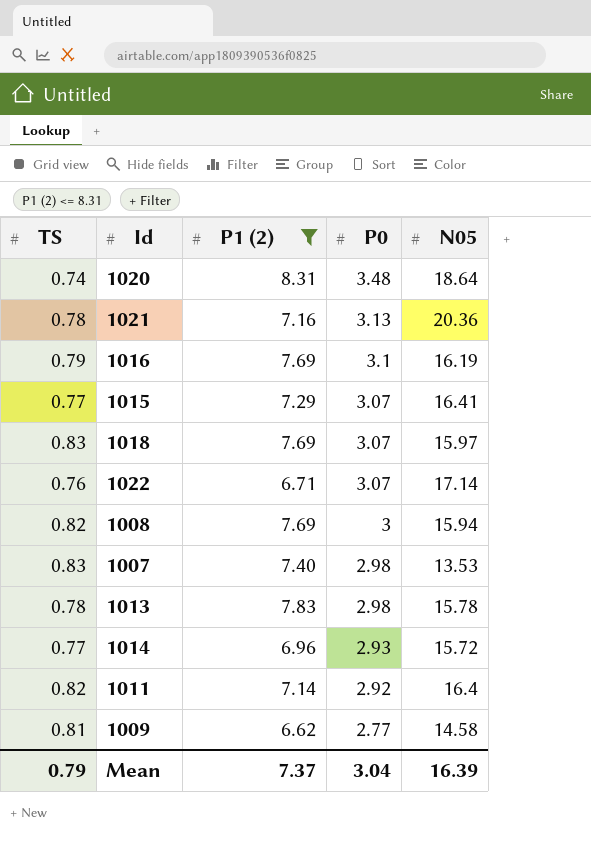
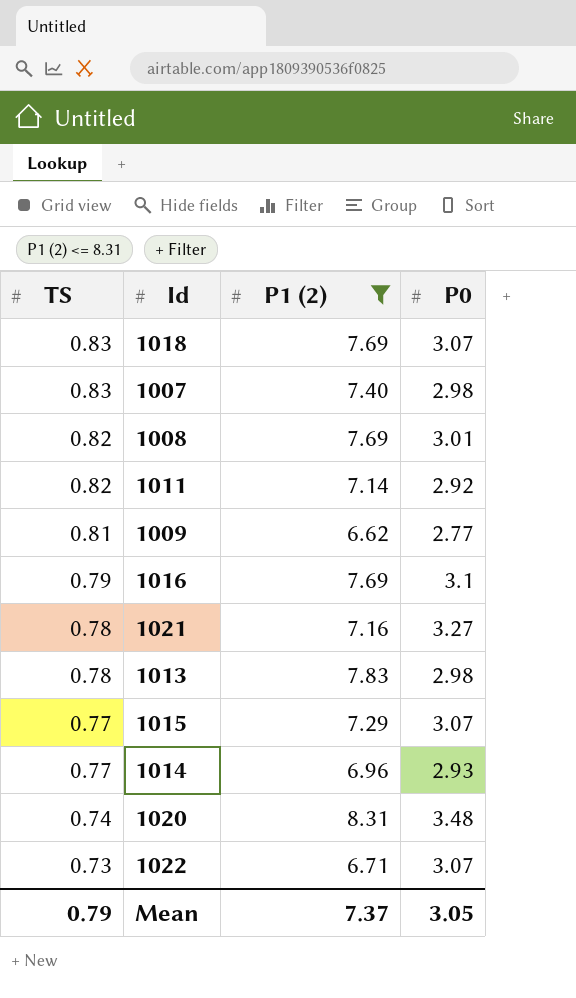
row order: P0 descending -> TS descending
column N05 | position: 5 -> none
1008 | P0: 3 -> 3.01
1021 | P0: 3.13 -> 3.27
1022 | TS: 0.76 -> 0.73
Mean | P0: 3.04 -> 3.05

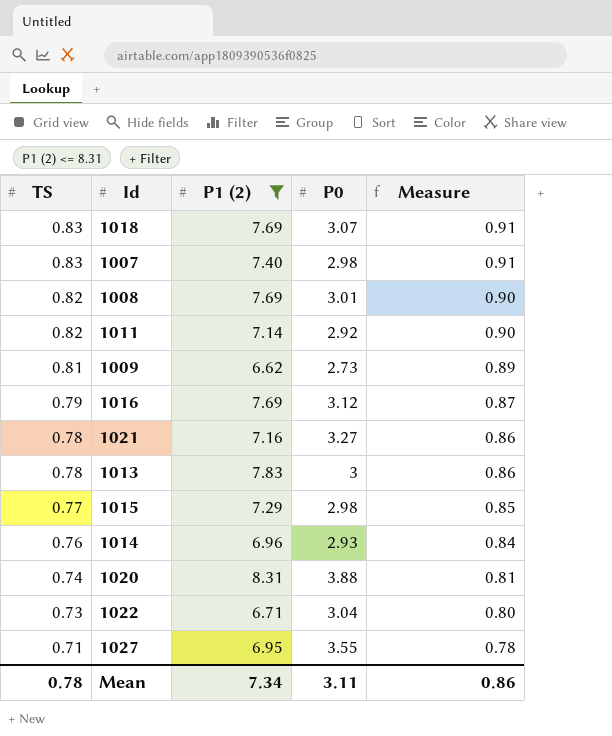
column Measure | formula: none -> [TS] * 1.1
1009 | P0: 2.77 -> 2.73
1016 | P0: 3.1 -> 3.12
1013 | P0: 2.98 -> 3
1015 | P0: 3.07 -> 2.98
1014 | TS: 0.77 -> 0.76
1020 | P0: 3.48 -> 3.88
1022 | P0: 3.07 -> 3.04
row 1027: none -> 0.71 | 6.95 | 3.55 | 0.78
Mean | TS: 0.79 -> 0.78
Mean | P1 (2): 7.37 -> 7.34
Mean | P0: 3.05 -> 3.11

